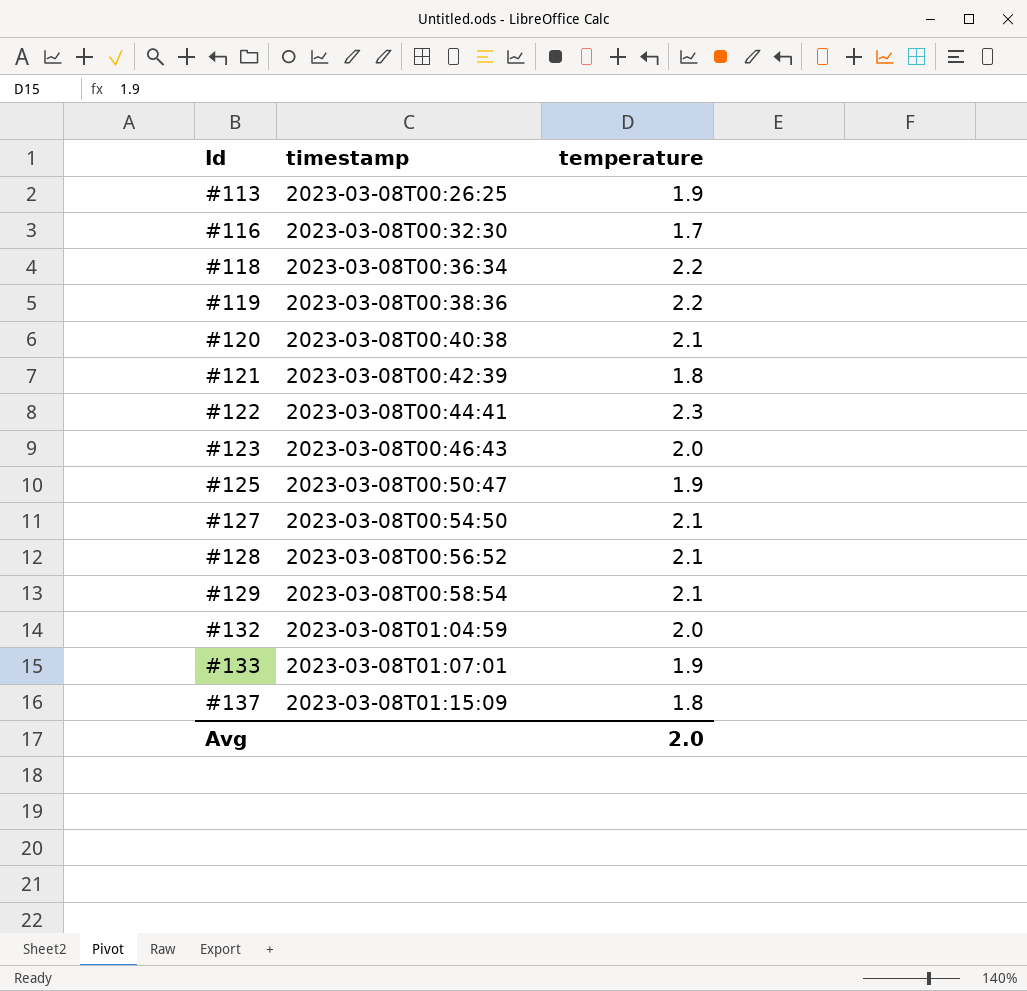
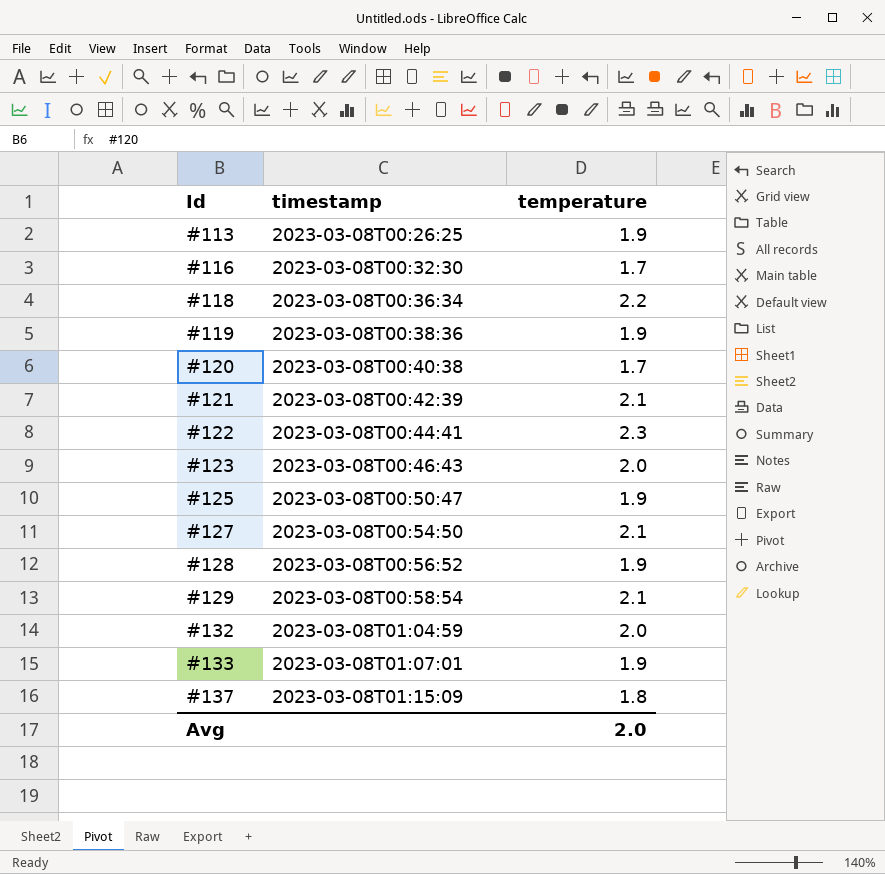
#119 | temperature: 2.2 -> 1.9
#120 | temperature: 2.1 -> 1.7
#121 | temperature: 1.8 -> 2.1
#128 | temperature: 2.1 -> 1.9

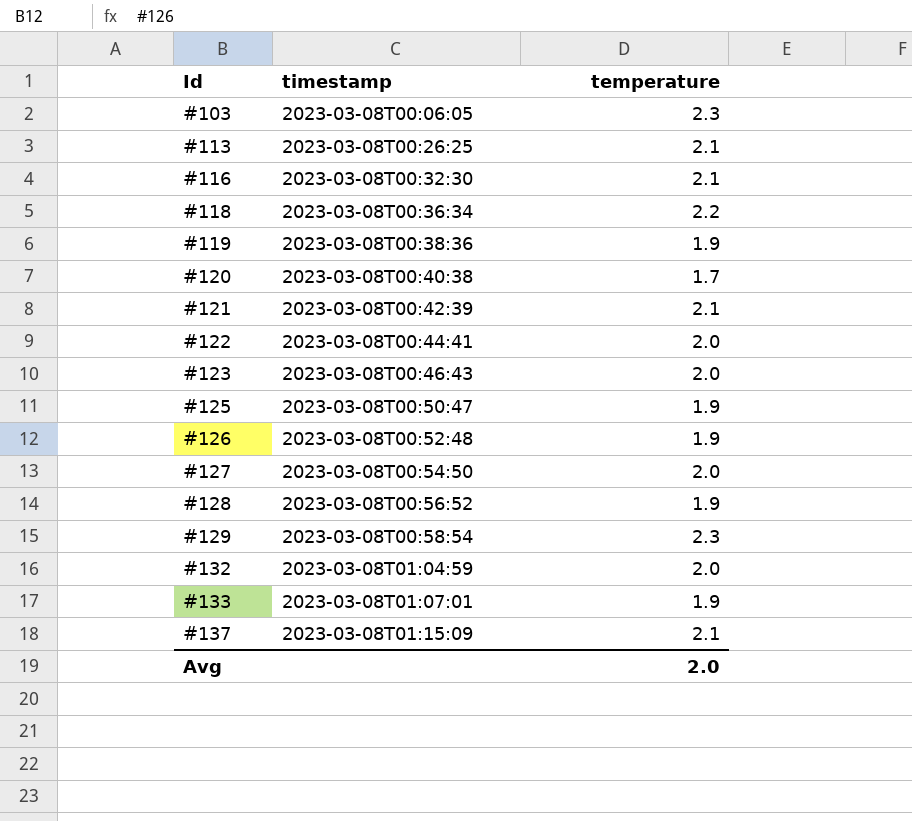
row #103: none -> 2023-03-08T00:06:05 | 2.3
#113 | temperature: 1.9 -> 2.1
#116 | temperature: 1.7 -> 2.1
#122 | temperature: 2.3 -> 2.0
row #126: none -> 2023-03-08T00:52:48 | 1.9
#127 | temperature: 2.1 -> 2.0
#129 | temperature: 2.1 -> 2.3
#137 | temperature: 1.8 -> 2.1

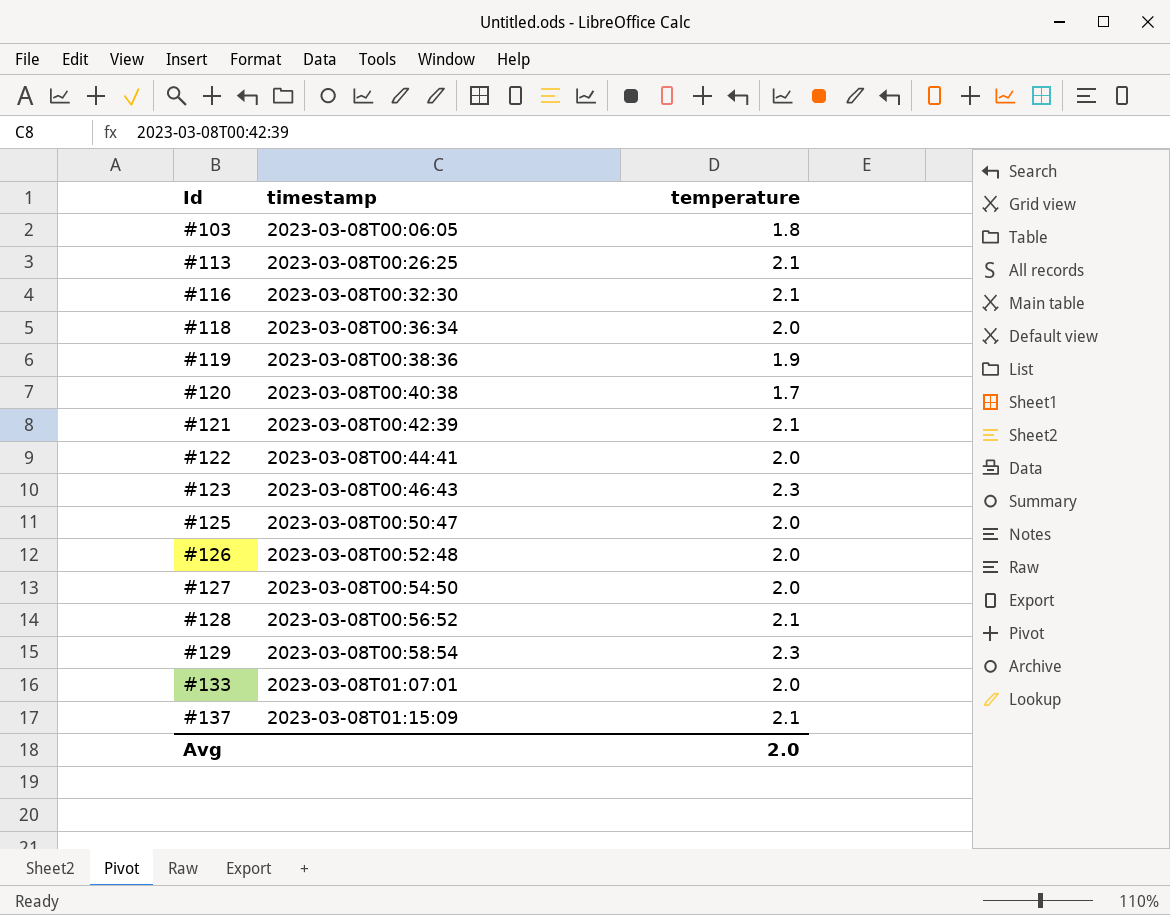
row #132: 2023-03-08T01:04:59 | 2.0 -> none
#103 | temperature: 2.3 -> 1.8
#118 | temperature: 2.2 -> 2.0
#123 | temperature: 2.0 -> 2.3
#125 | temperature: 1.9 -> 2.0
#126 | temperature: 1.9 -> 2.0
#128 | temperature: 1.9 -> 2.1
#133 | temperature: 1.9 -> 2.0

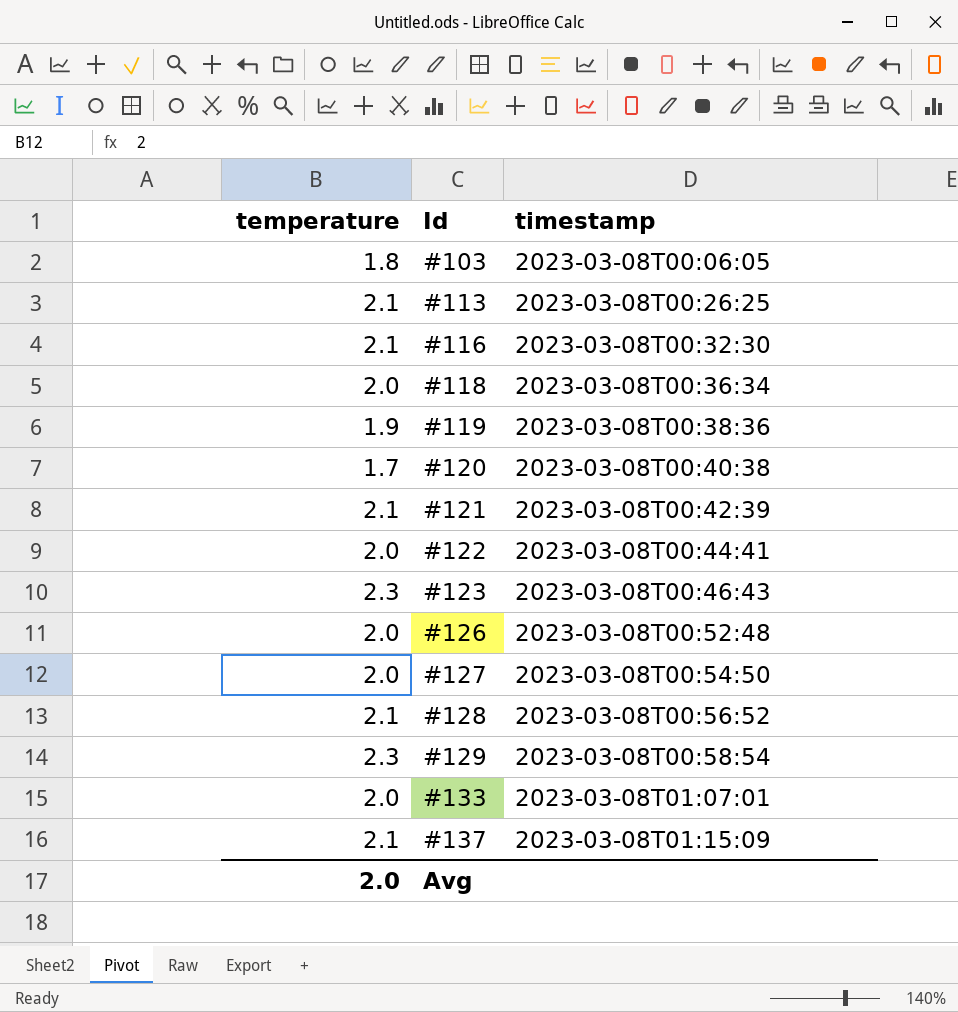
column temperature | position: 3 -> 1
row #125: 2023-03-08T00:50:47 | 2.0 -> none

